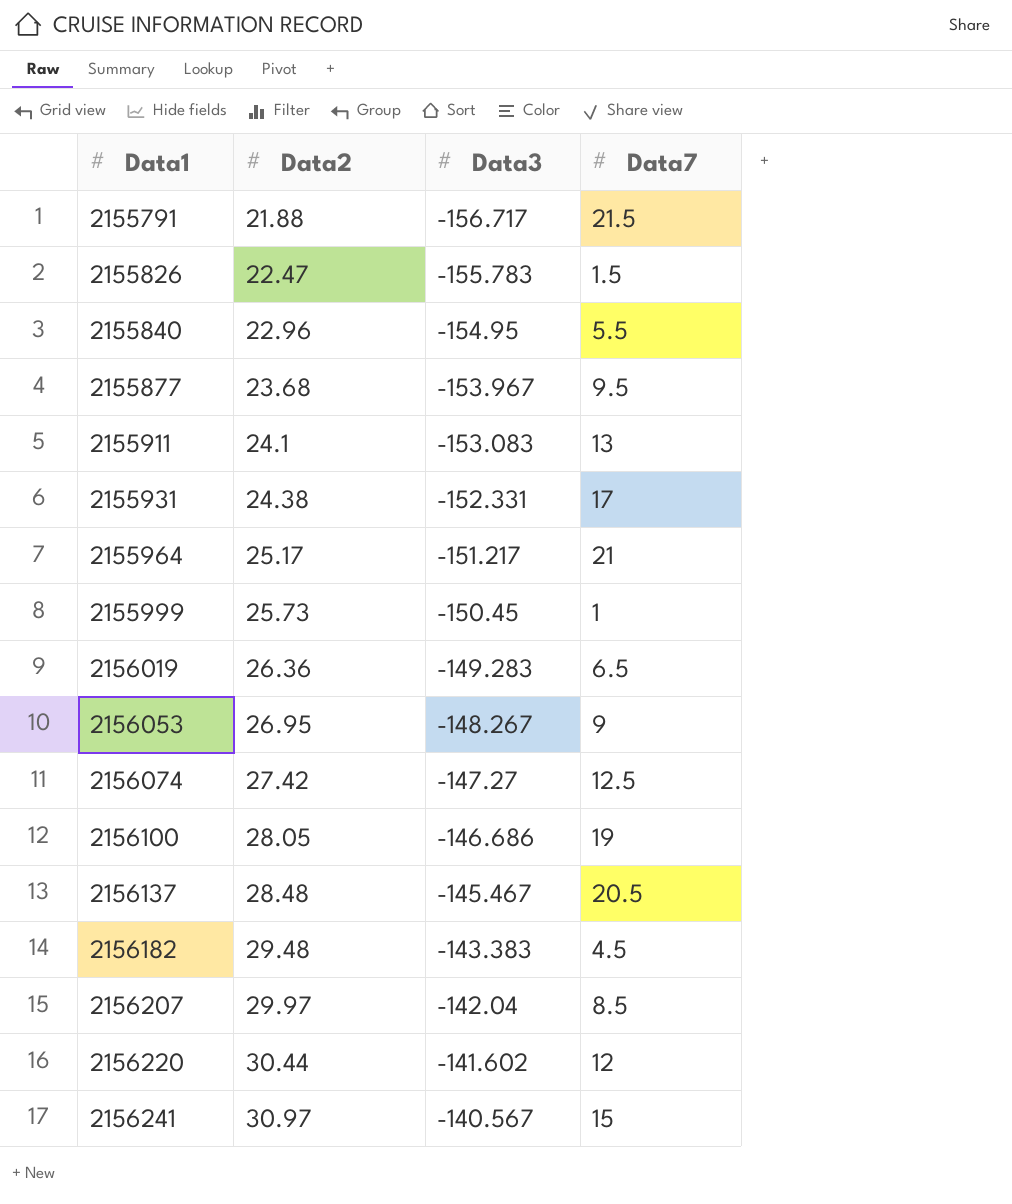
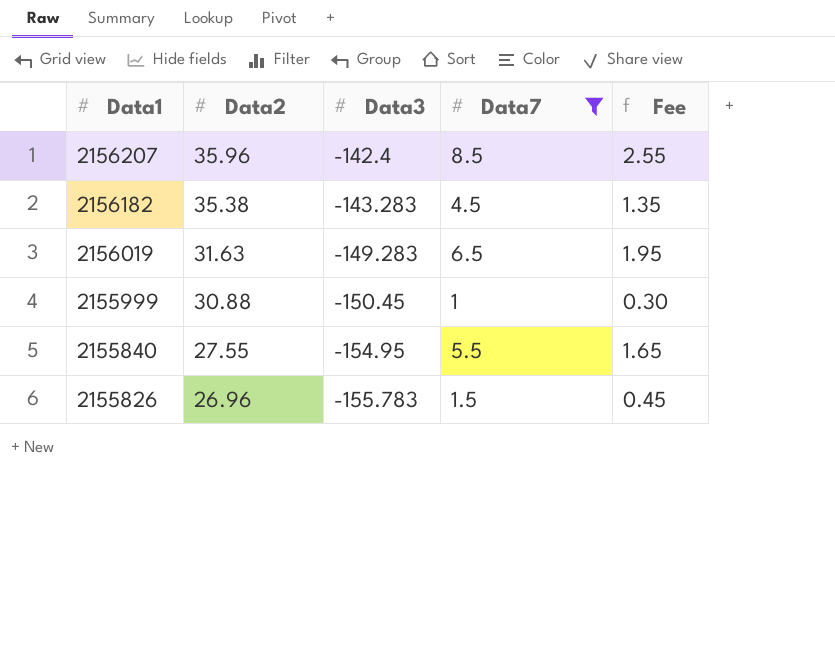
filter: none -> Data7 <= 8.5
row order: Data1 ascending -> Data1 descending
column Fee | formula: none -> [Data7] * 0.3
2156207 | Data2: 29.97 -> 35.96
2156207 | Data3: -142.04 -> -142.4
2156182 | Data2: 29.48 -> 35.38
2156182 | Data3: -143.383 -> -143.283
2156019 | Data2: 26.36 -> 31.63
2155999 | Data2: 25.73 -> 30.88
2155840 | Data2: 22.96 -> 27.55
2155826 | Data2: 22.47 -> 26.96

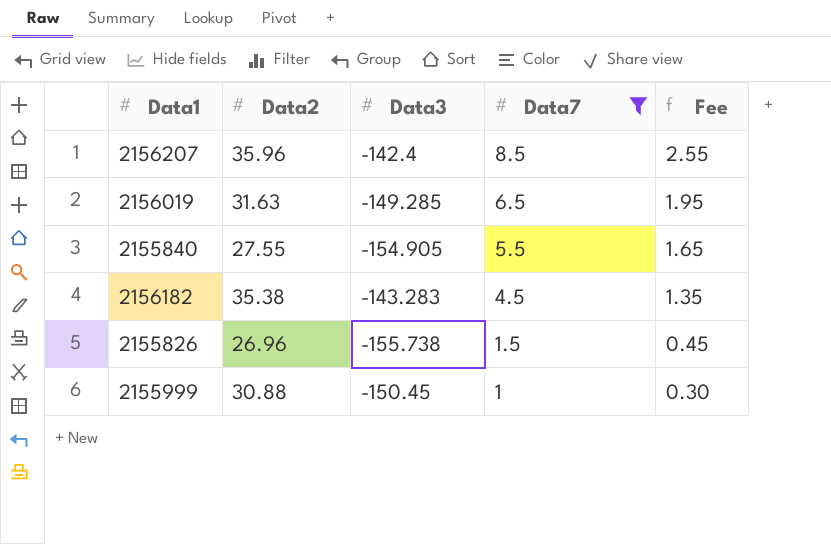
row order: Data1 descending -> Data7 descending
2156019 | Data3: -149.283 -> -149.285
2155840 | Data3: -154.95 -> -154.905
2155826 | Data3: -155.783 -> -155.738

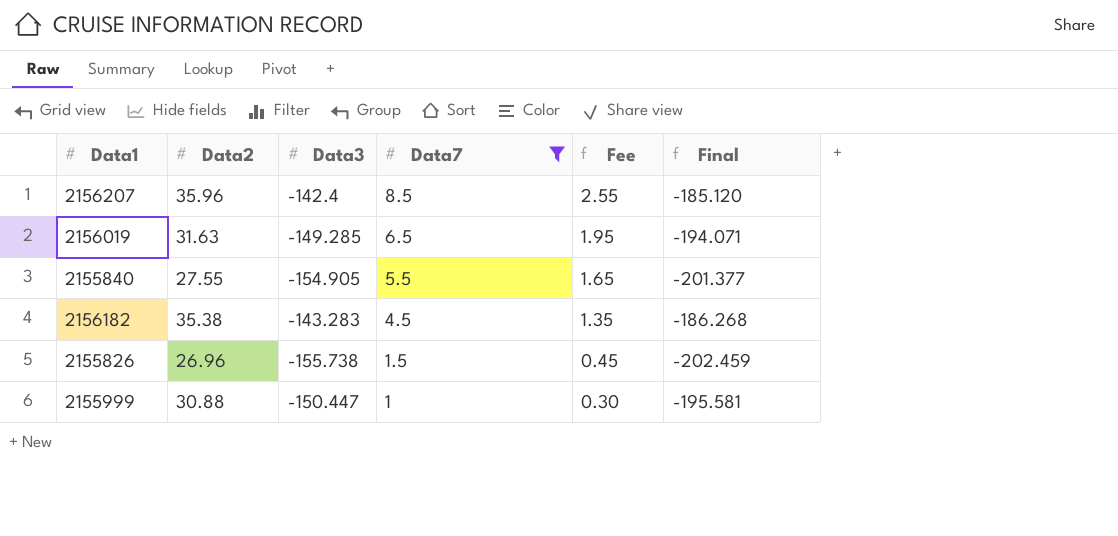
column Final | formula: none -> [Data3] * 1.3
2155999 | Data3: -150.45 -> -150.447

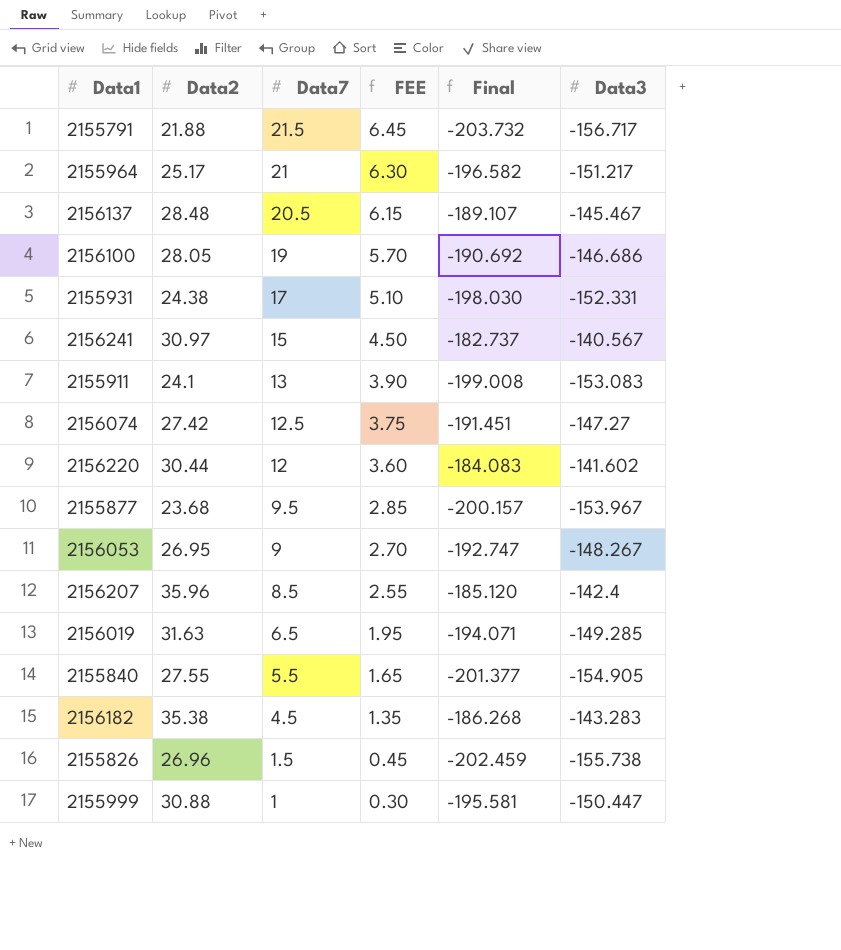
filter: Data7 <= 8.5 -> none
column name: Fee -> FEE
column Data3 | position: 3 -> 6

